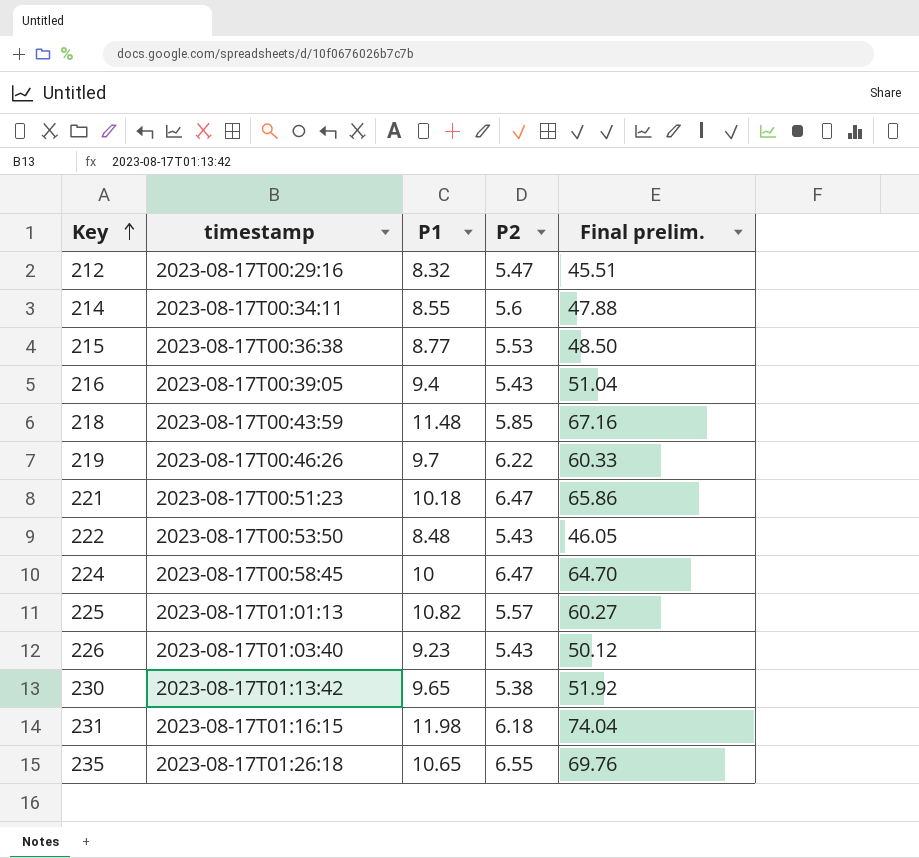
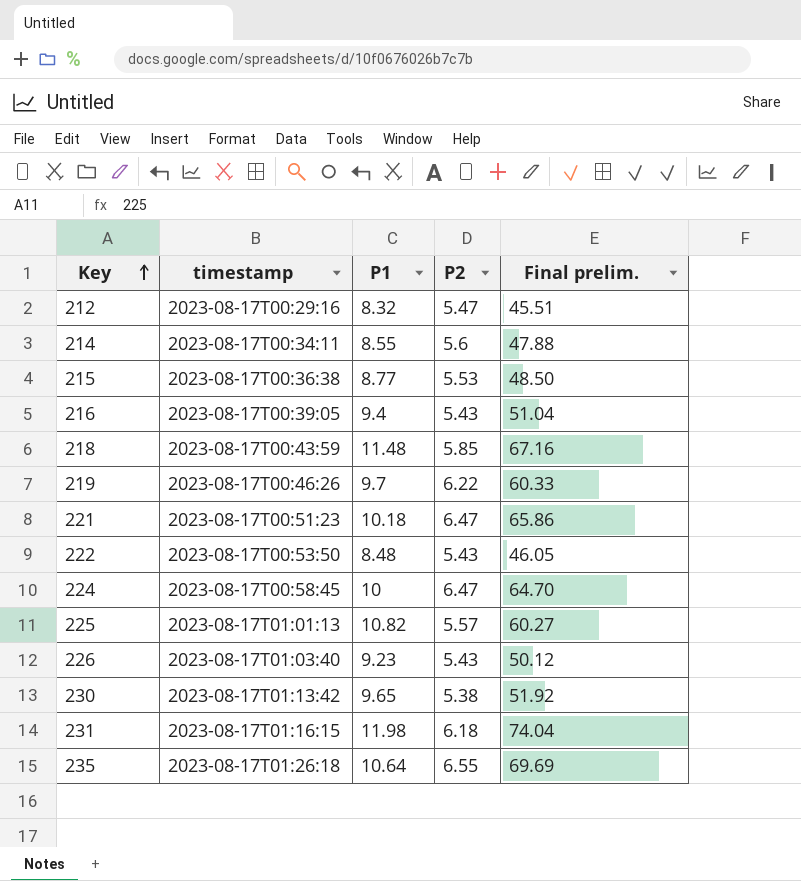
235 | P1: 10.65 -> 10.64
235 | Final prelim.: 69.76 -> 69.69

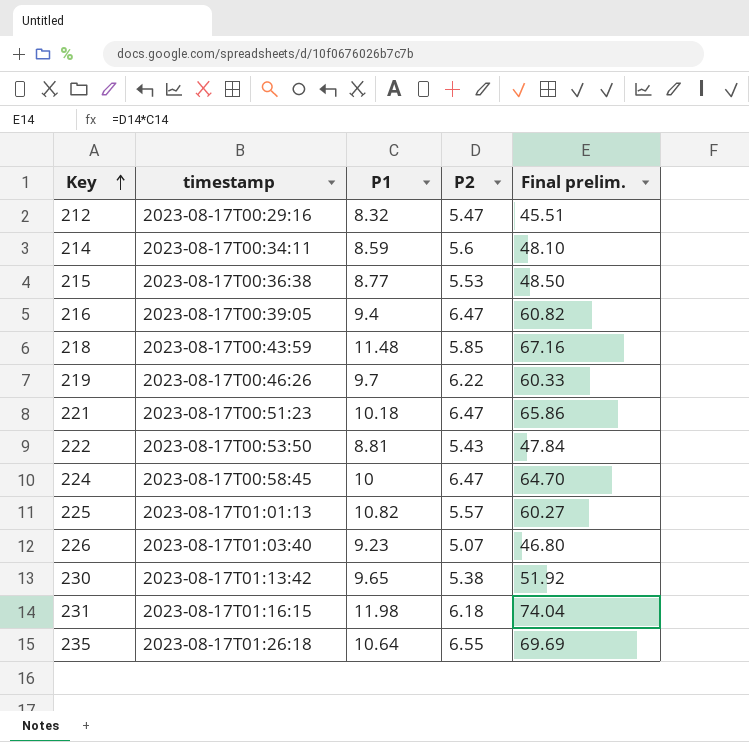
214 | P1: 8.55 -> 8.59
214 | Final prelim.: 47.88 -> 48.10
216 | P2: 5.43 -> 6.47
216 | Final prelim.: 51.04 -> 60.82
222 | P1: 8.48 -> 8.81
222 | Final prelim.: 46.05 -> 47.84
226 | P2: 5.43 -> 5.07
226 | Final prelim.: 50.12 -> 46.80

